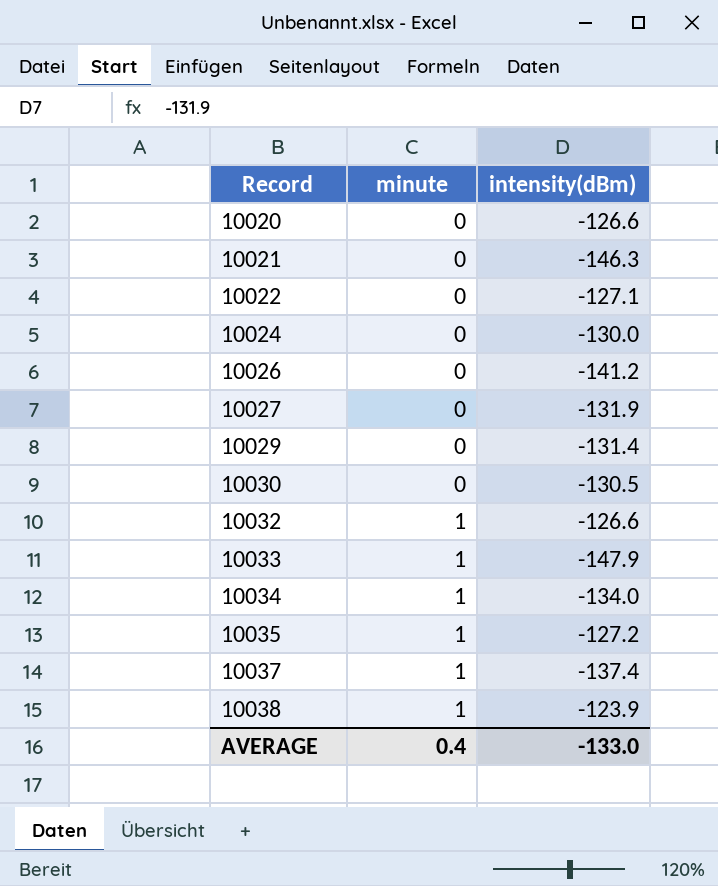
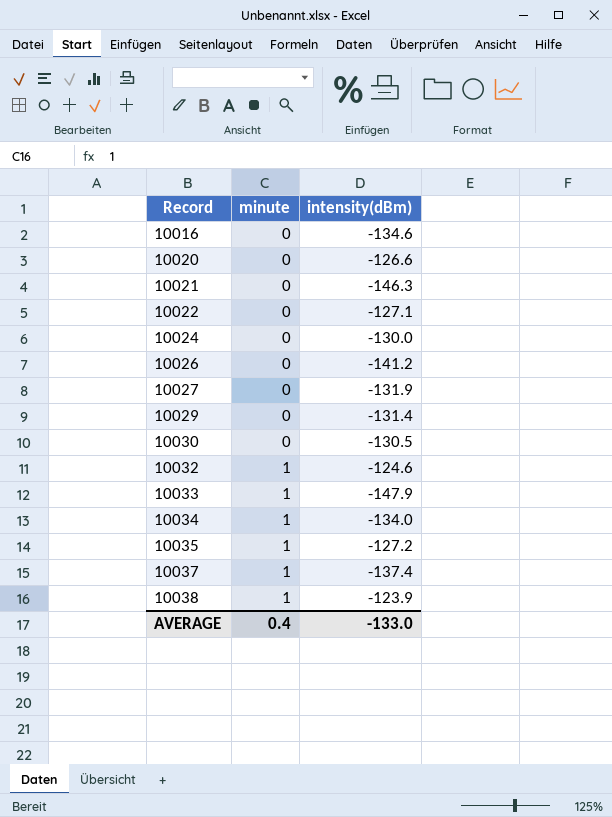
row 10016: none -> 0 | -134.6
10032 | intensity(dBm): -126.6 -> -124.6

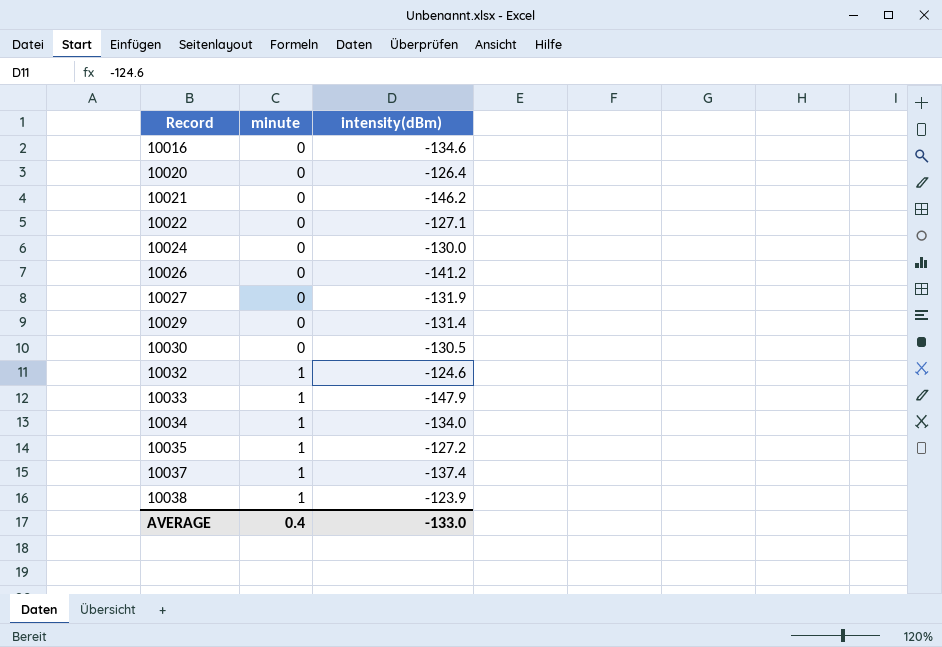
10020 | intensity(dBm): -126.6 -> -126.4
10021 | intensity(dBm): -146.3 -> -146.2

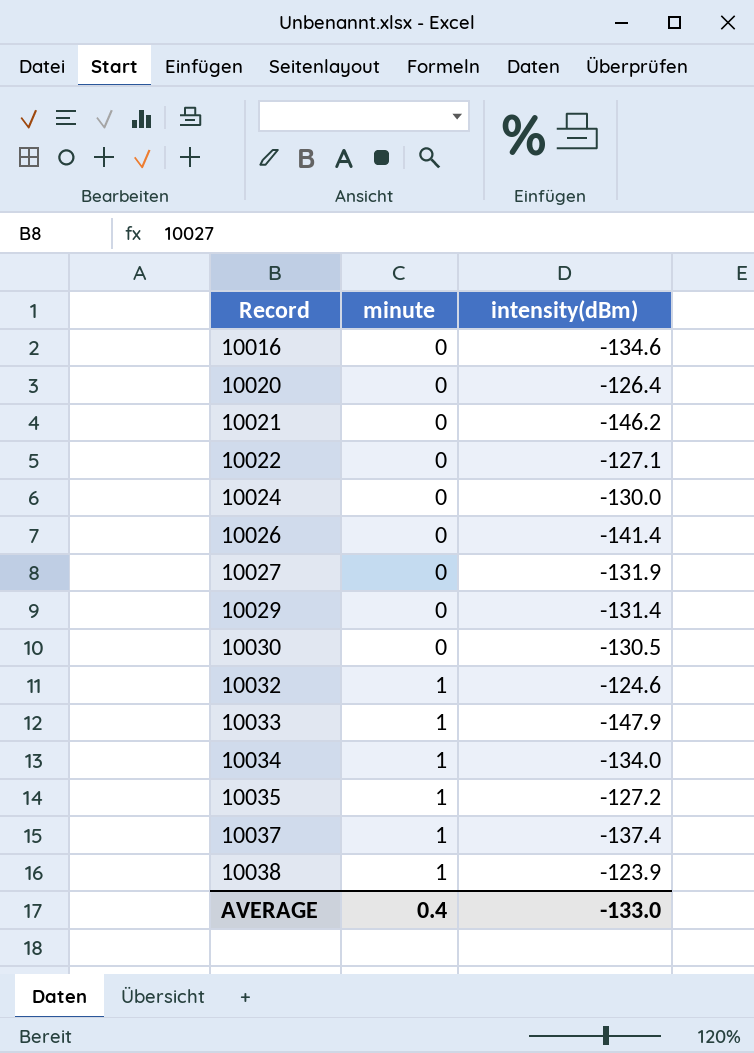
10026 | intensity(dBm): -141.2 -> -141.4

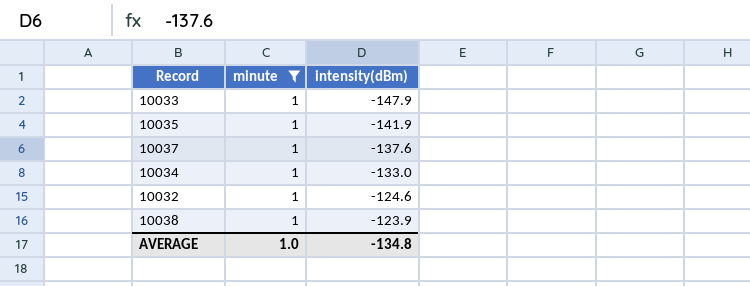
filter: none -> minute = 1
row order: Record ascending -> intensity(dBm) ascending
10035 | intensity(dBm): -127.2 -> -141.9
10037 | intensity(dBm): -137.4 -> -137.6
10034 | intensity(dBm): -134.0 -> -133.0
AVERAGE | minute: 0.4 -> 1.0
AVERAGE | intensity(dBm): -133.0 -> -134.8

